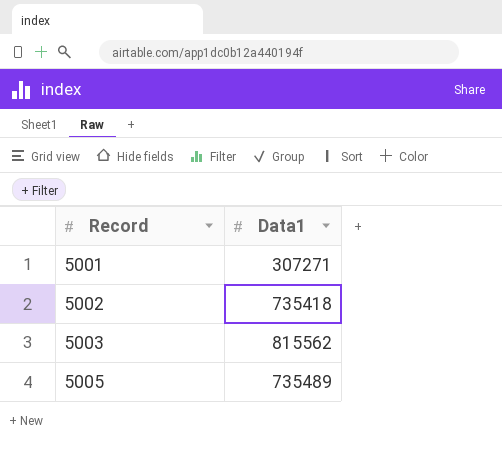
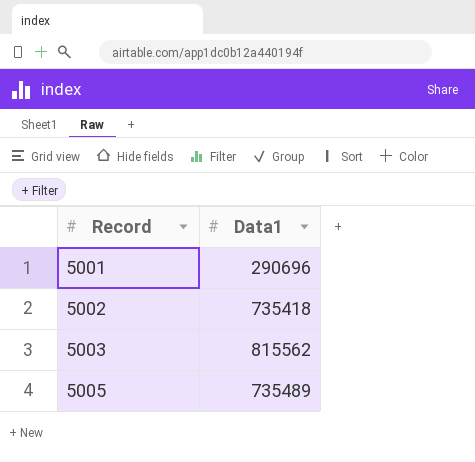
5001 | Data1: 307271 -> 290696

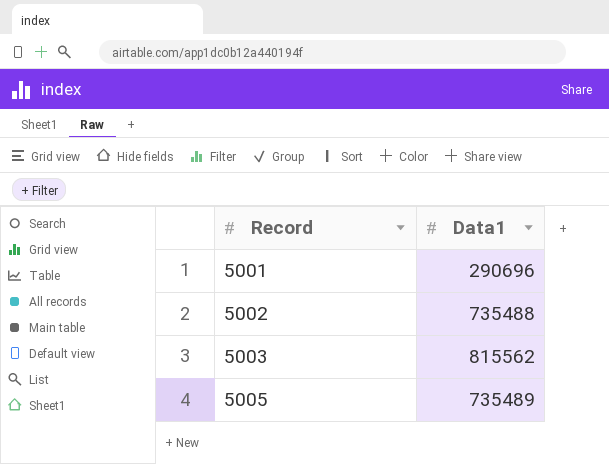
5002 | Data1: 735418 -> 735488

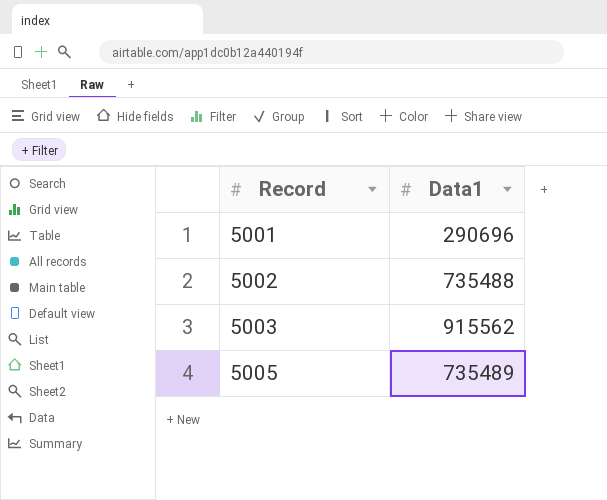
5003 | Data1: 815562 -> 915562

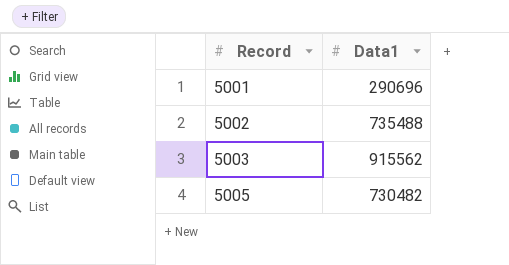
5005 | Data1: 735489 -> 730482

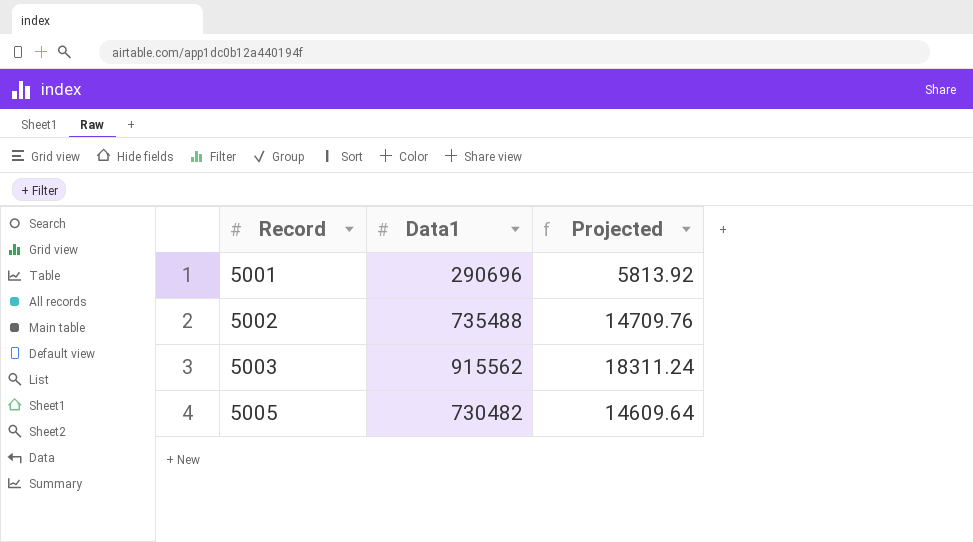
column Projected | formula: none -> [Data1] * 0.02

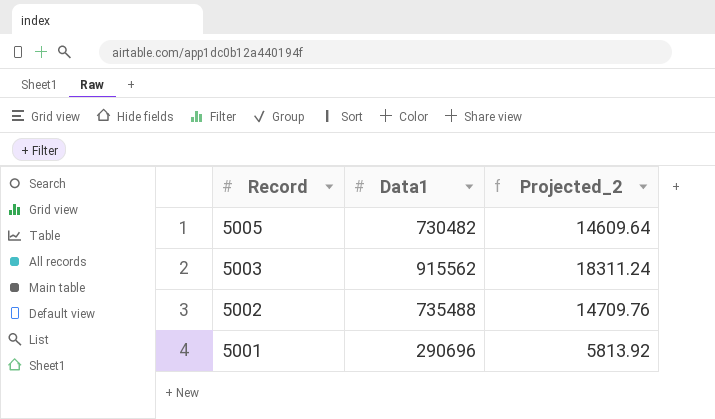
row order: Record ascending -> Record descending
column name: Projected -> Projected_2

